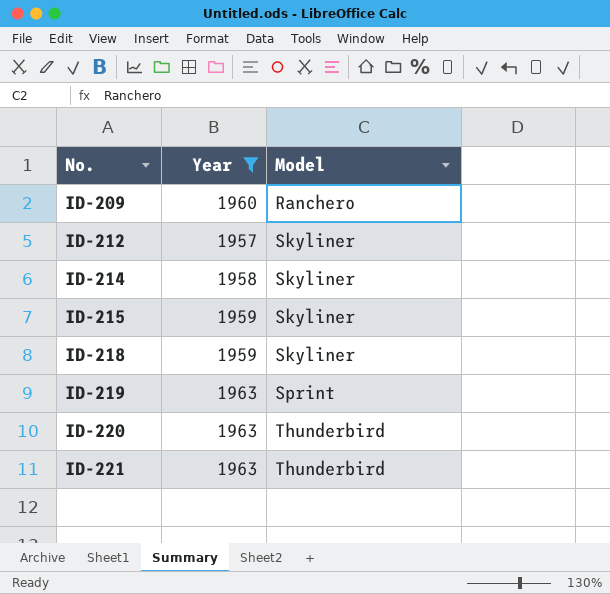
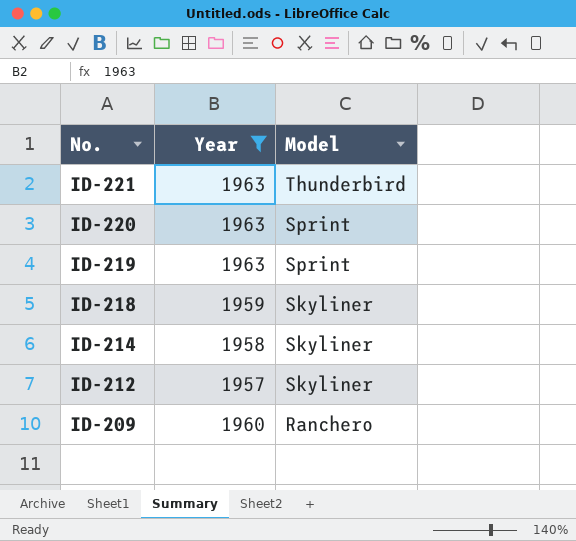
row order: No. ascending -> No. descending
row ID-215: 1959 | Skyliner -> none
ID-220 | Model: Thunderbird -> Sprint

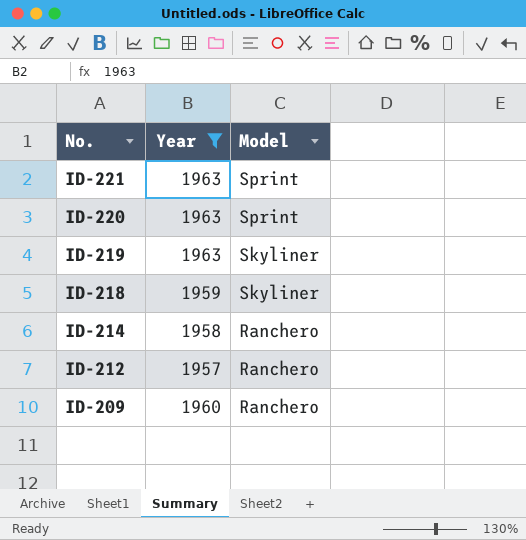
ID-221 | Model: Thunderbird -> Sprint
ID-219 | Model: Sprint -> Skyliner
ID-214 | Model: Skyliner -> Ranchero
ID-212 | Model: Skyliner -> Ranchero

